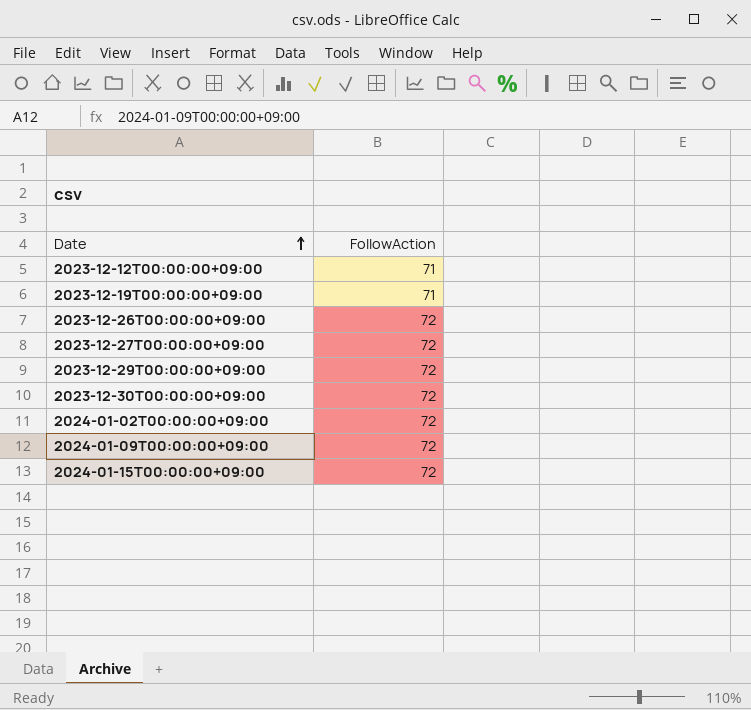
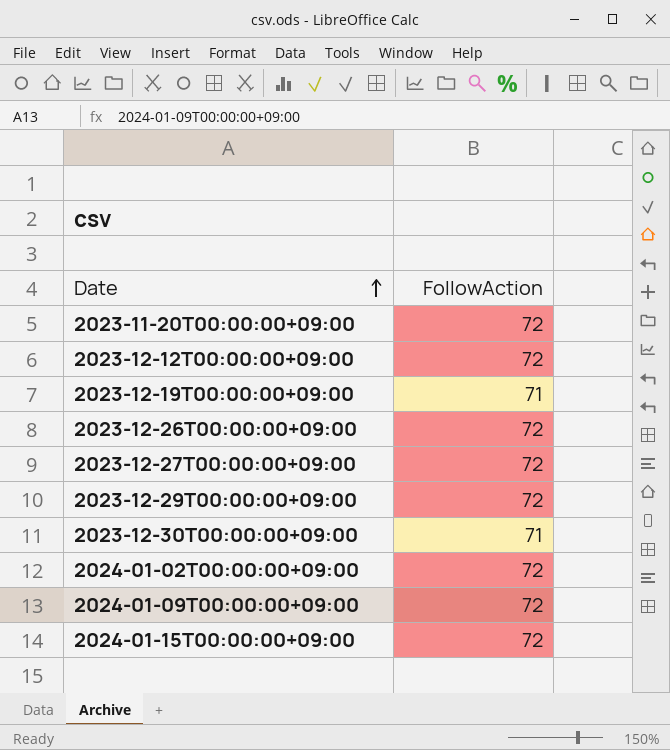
row 2023-11-20T00:00:00+09:00: none -> 72
2023-12-12T00:00:00+09:00 | FollowAction: 71 -> 72
2023-12-30T00:00:00+09:00 | FollowAction: 72 -> 71

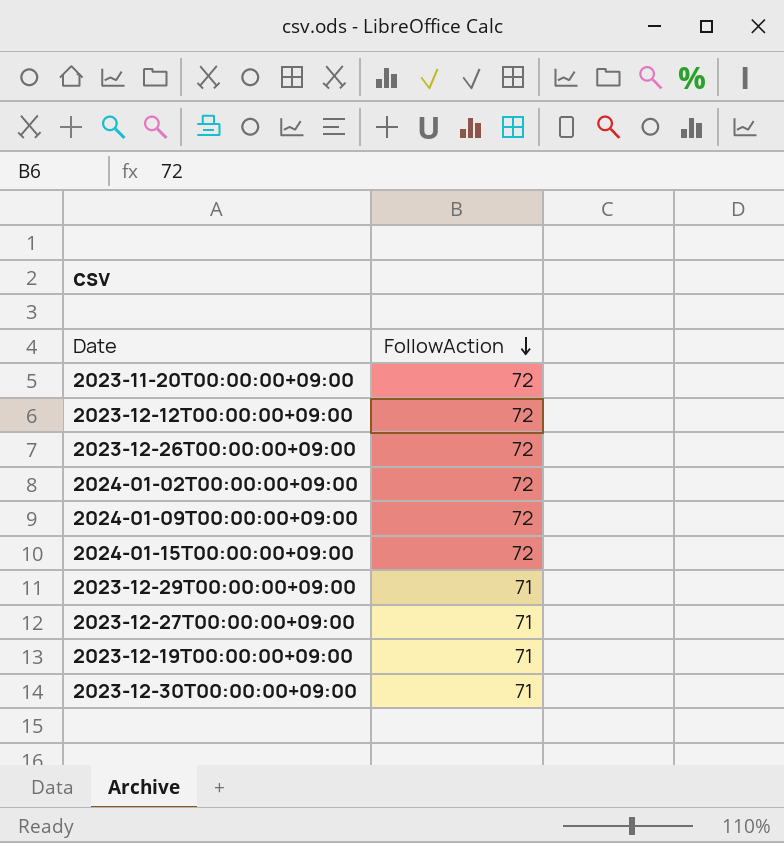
row order: Date ascending -> FollowAction descending
2023-12-29T00:00:00+09:00 | FollowAction: 72 -> 71
2023-12-27T00:00:00+09:00 | FollowAction: 72 -> 71

